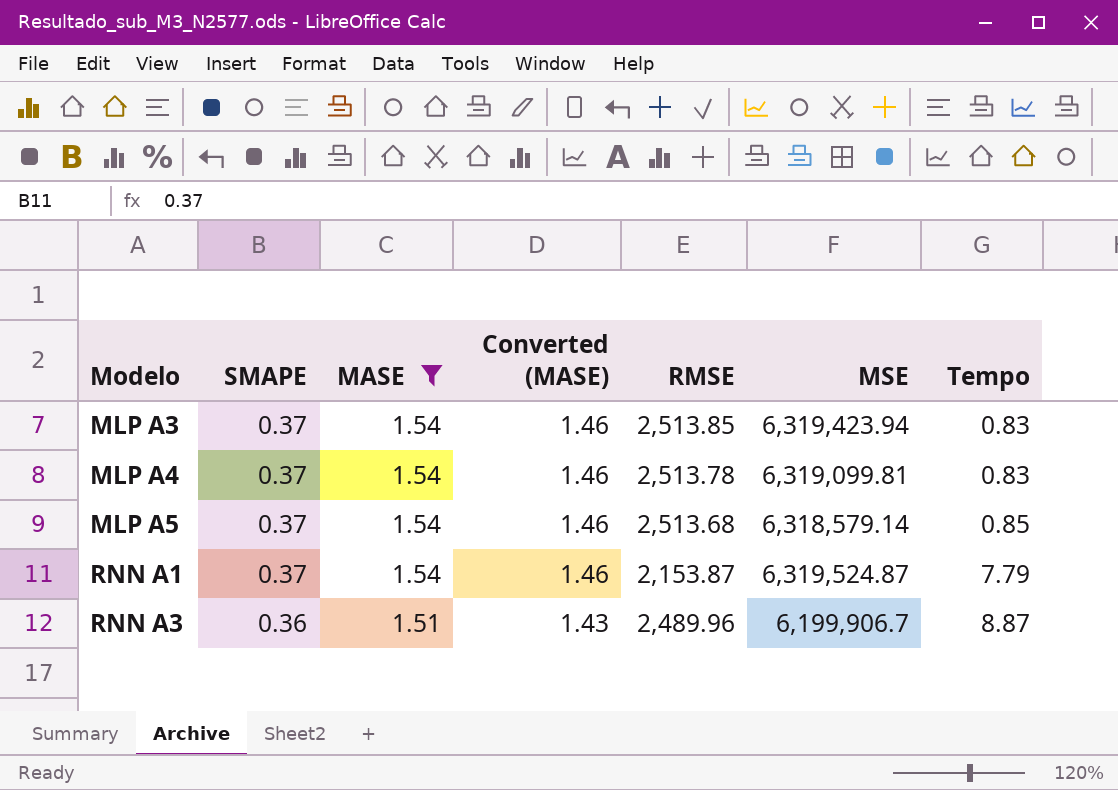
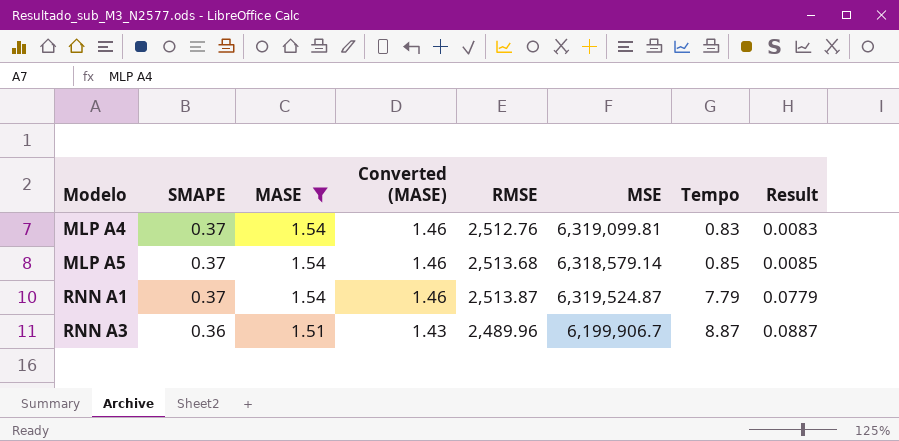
column Result | formula: none -> [Tempo] * 0.01
row MLP A3: 0.37 | 1.54 | 1.46 | 2,513.85 | 6,319,423.94 | 0.83 -> none
MLP A4 | RMSE: 2,513.78 -> 2,512.76
RNN A1 | RMSE: 2,153.87 -> 2,513.87

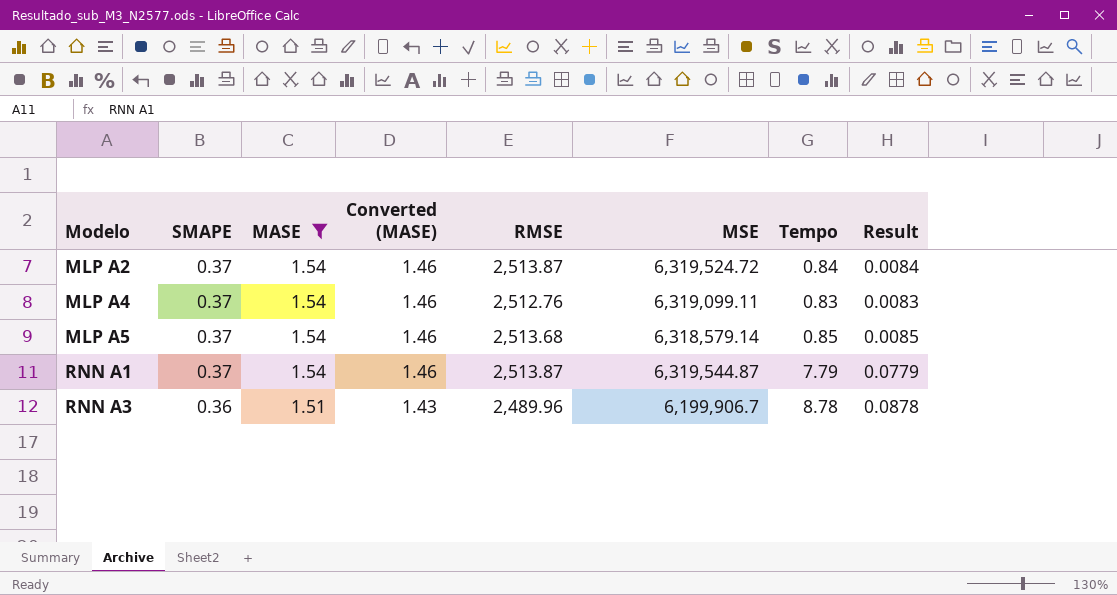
row MLP A2: none -> 0.37 | 1.54 | 1.46 | 2,513.87 | 6,319,524.72 | 0.84 | 0.0084
MLP A4 | MSE: 6,319,099.81 -> 6,319,099.11
RNN A1 | MSE: 6,319,524.87 -> 6,319,544.87
RNN A3 | Tempo: 8.87 -> 8.78
RNN A3 | Result: 0.0887 -> 0.0878

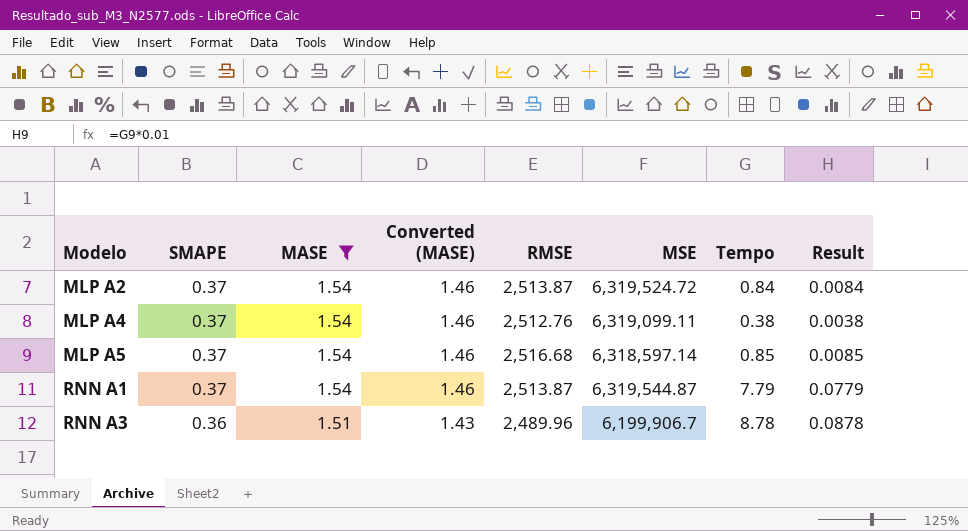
MLP A4 | Tempo: 0.83 -> 0.38
MLP A4 | Result: 0.0083 -> 0.0038
MLP A5 | RMSE: 2,513.68 -> 2,516.68
MLP A5 | MSE: 6,318,579.14 -> 6,318,597.14

